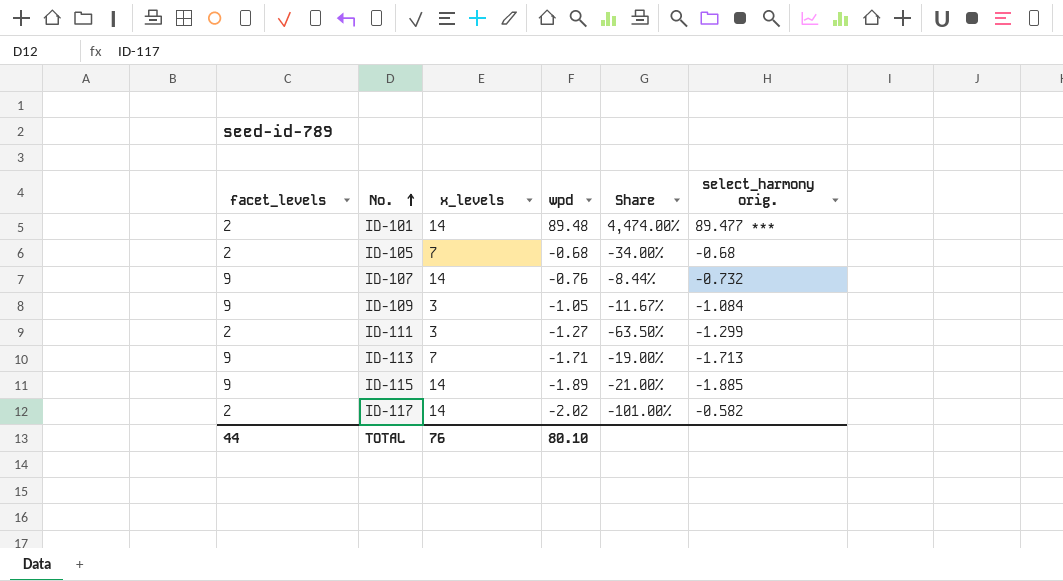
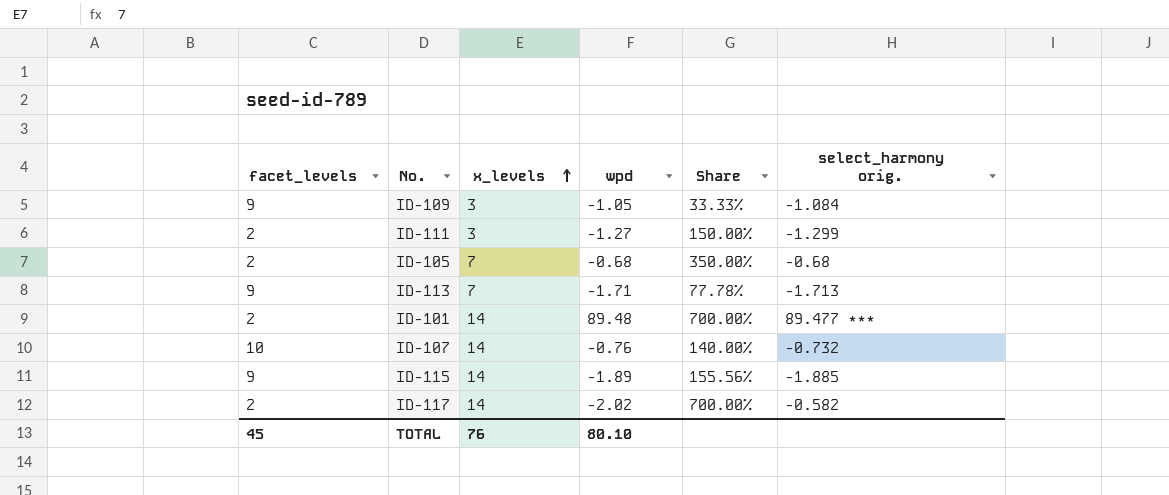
row order: No. ascending -> x_levels ascending
column Share | formula: [wpd] / [facet_levels] -> [x_levels] / [facet_levels]
ID-107 | facet_levels: 9 -> 10
TOTAL | facet_levels: 44 -> 45

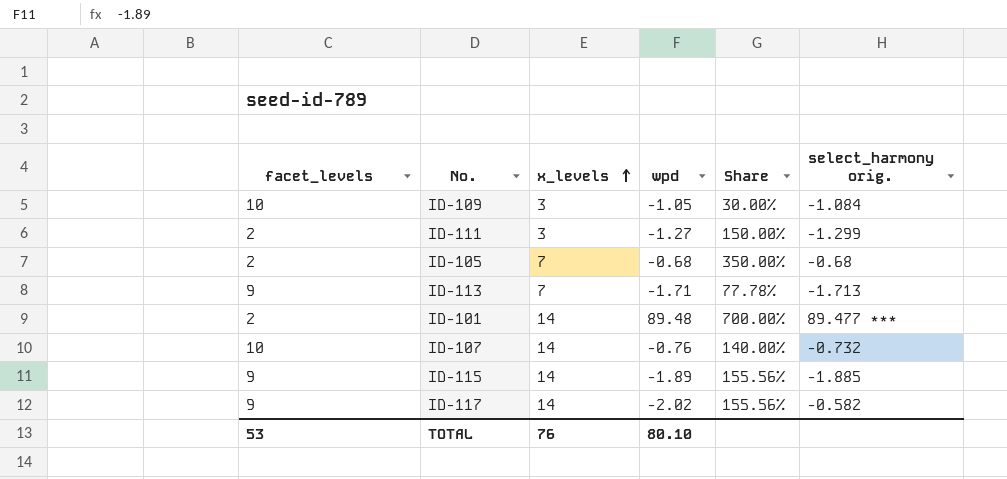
ID-109 | facet_levels: 9 -> 10
ID-109 | Share: 33.33% -> 30.00%
ID-117 | facet_levels: 2 -> 9
ID-117 | Share: 700.00% -> 155.56%
TOTAL | facet_levels: 45 -> 53

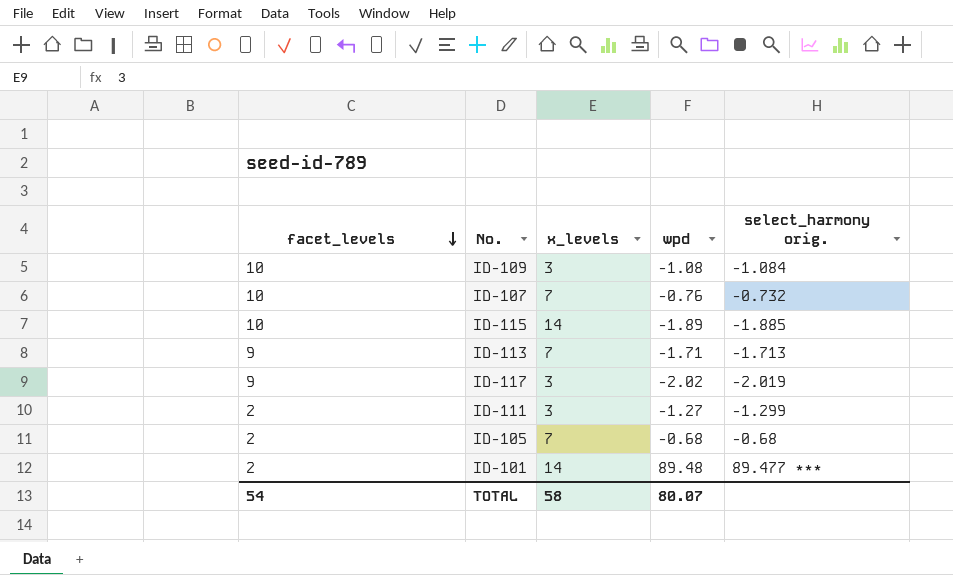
row order: x_levels ascending -> facet_levels descending
column Share | formula: [x_levels] / [facet_levels] -> none
ID-109 | wpd: -1.05 -> -1.08
ID-107 | x_levels: 14 -> 7
ID-115 | facet_levels: 9 -> 10
ID-117 | x_levels: 14 -> 3
ID-117 | select_harmony orig.: -0.582 -> -2.019
TOTAL | facet_levels: 53 -> 54
TOTAL | x_levels: 76 -> 58
TOTAL | wpd: 80.10 -> 80.07

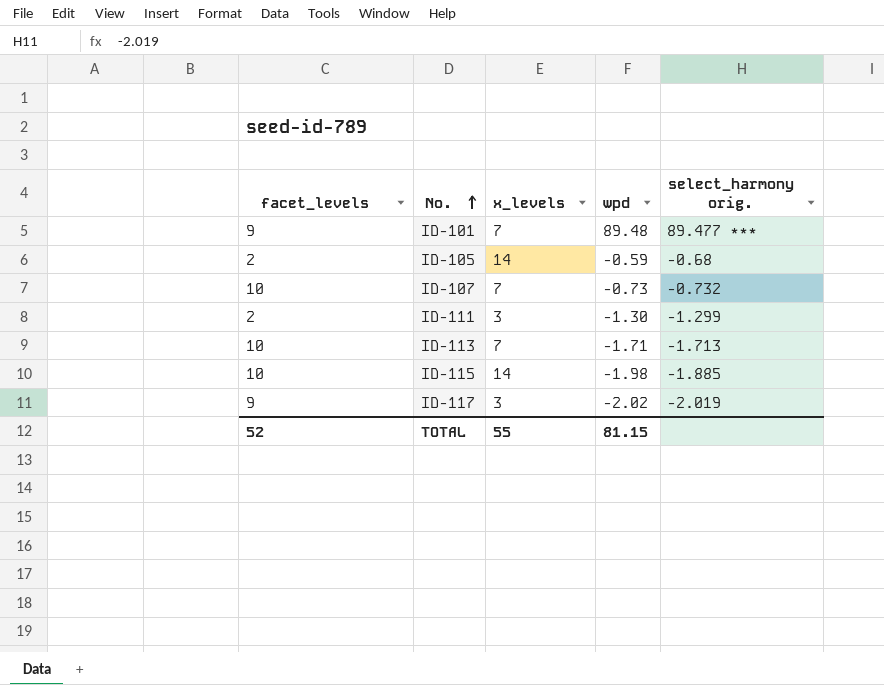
row order: facet_levels descending -> No. ascending
row ID-109: 10 | 3 | -1.08 | -1.084 -> none
ID-101 | facet_levels: 2 -> 9
ID-101 | x_levels: 14 -> 7
ID-105 | x_levels: 7 -> 14
ID-105 | wpd: -0.68 -> -0.59
ID-107 | wpd: -0.76 -> -0.73
ID-111 | wpd: -1.27 -> -1.30
ID-113 | facet_levels: 9 -> 10
ID-115 | wpd: -1.89 -> -1.98
TOTAL | facet_levels: 54 -> 52
TOTAL | x_levels: 58 -> 55
TOTAL | wpd: 80.07 -> 81.15

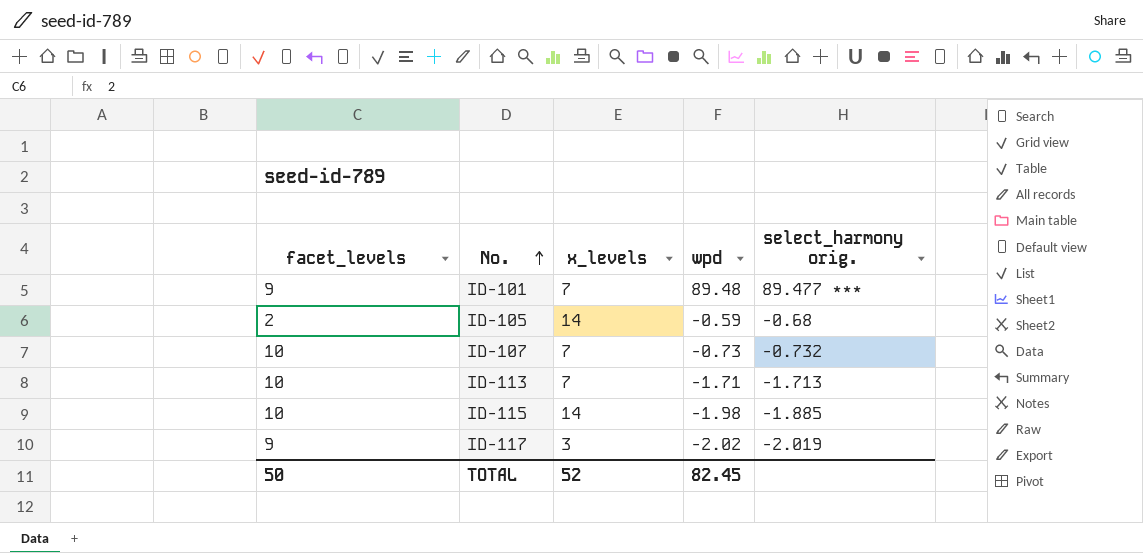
row ID-111: 2 | 3 | -1.30 | -1.299 -> none
TOTAL | facet_levels: 52 -> 50
TOTAL | x_levels: 55 -> 52
TOTAL | wpd: 81.15 -> 82.45

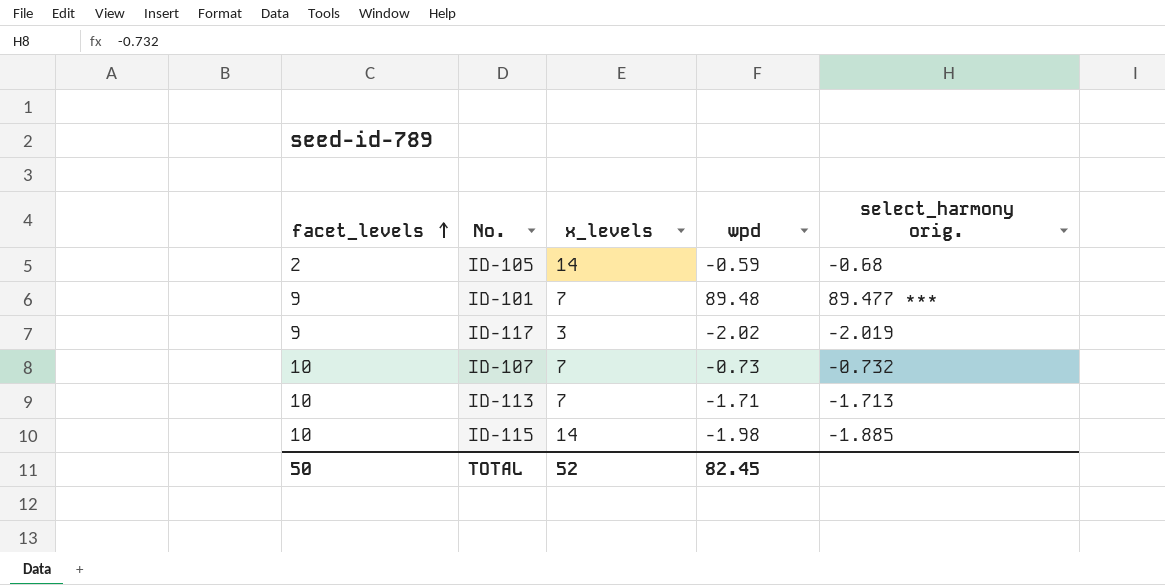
row order: No. ascending -> facet_levels ascending

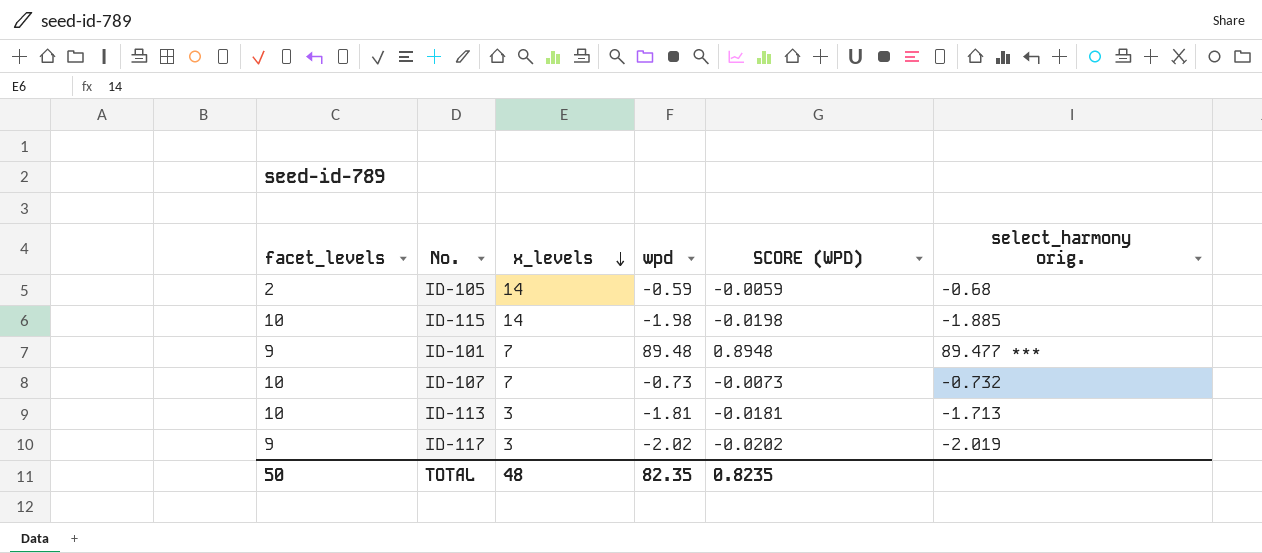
row order: facet_levels ascending -> x_levels descending
column SCORE (WPD) | formula: none -> [wpd] * 0.01
ID-113 | x_levels: 7 -> 3
ID-113 | wpd: -1.71 -> -1.81
TOTAL | x_levels: 52 -> 48
TOTAL | wpd: 82.45 -> 82.35

